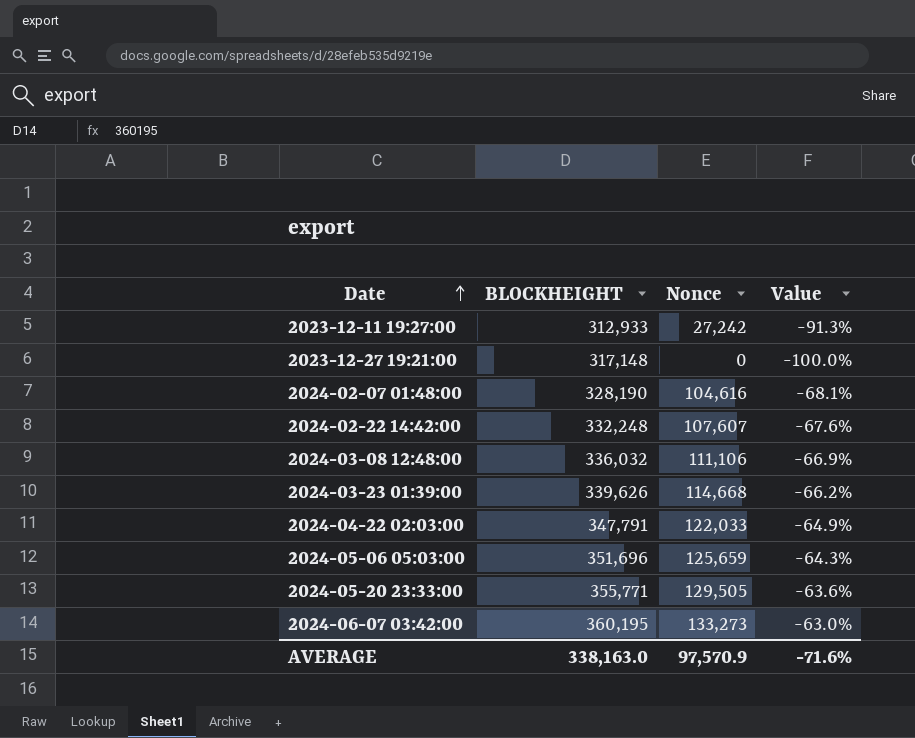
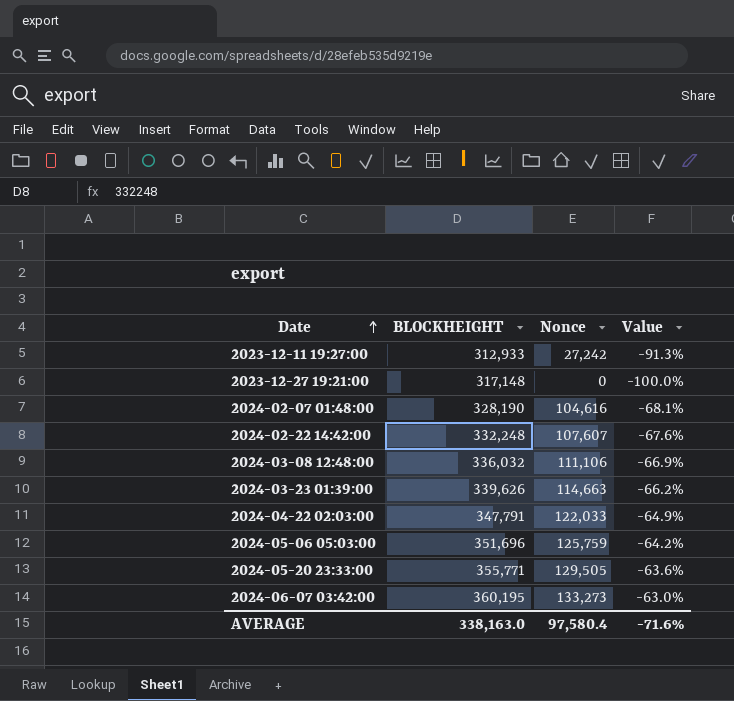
2024-03-23 01:39:00 | Nonce: 114,668 -> 114,663
2024-05-06 05:03:00 | Nonce: 125,659 -> 125,759
2024-05-06 05:03:00 | Value: -64.3% -> -64.2%
AVERAGE | Nonce: 97,570.9 -> 97,580.4

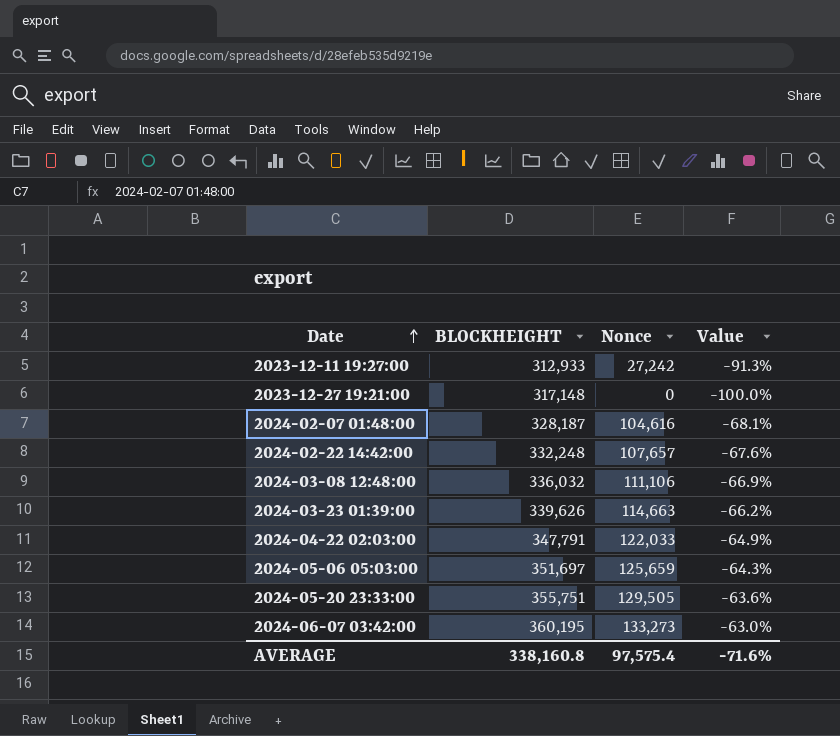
2024-02-07 01:48:00 | BLOCKHEIGHT: 328,190 -> 328,187
2024-02-22 14:42:00 | Nonce: 107,607 -> 107,657
2024-05-06 05:03:00 | BLOCKHEIGHT: 351,696 -> 351,697
2024-05-06 05:03:00 | Nonce: 125,759 -> 125,659
2024-05-06 05:03:00 | Value: -64.2% -> -64.3%
2024-05-20 23:33:00 | BLOCKHEIGHT: 355,771 -> 355,751
AVERAGE | BLOCKHEIGHT: 338,163.0 -> 338,160.8
AVERAGE | Nonce: 97,580.4 -> 97,575.4

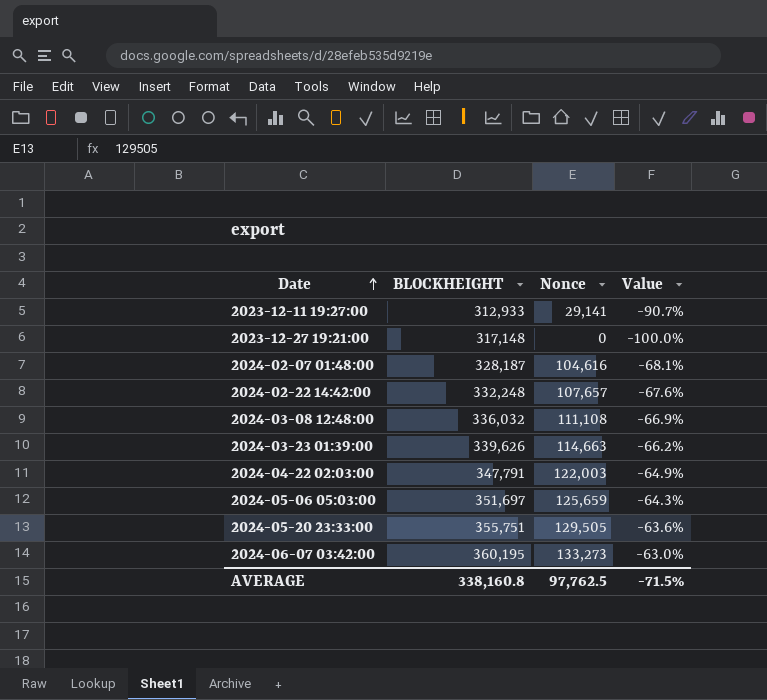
2023-12-11 19:27:00 | Nonce: 27,242 -> 29,141
2023-12-11 19:27:00 | Value: -91.3% -> -90.7%
2024-03-08 12:48:00 | Nonce: 111,106 -> 111,108
2024-04-22 02:03:00 | Nonce: 122,033 -> 122,003
AVERAGE | Nonce: 97,575.4 -> 97,762.5
AVERAGE | Value: -71.6% -> -71.5%

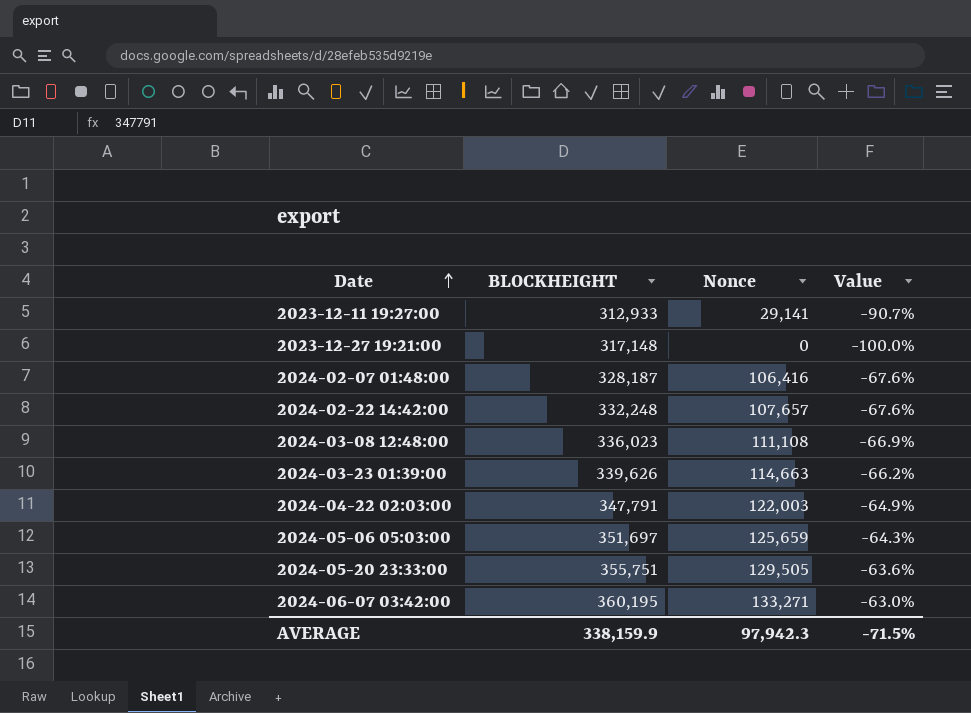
2024-02-07 01:48:00 | Nonce: 104,616 -> 106,416
2024-02-07 01:48:00 | Value: -68.1% -> -67.6%
2024-03-08 12:48:00 | BLOCKHEIGHT: 336,032 -> 336,023
2024-06-07 03:42:00 | Nonce: 133,273 -> 133,271
AVERAGE | BLOCKHEIGHT: 338,160.8 -> 338,159.9
AVERAGE | Nonce: 97,762.5 -> 97,942.3

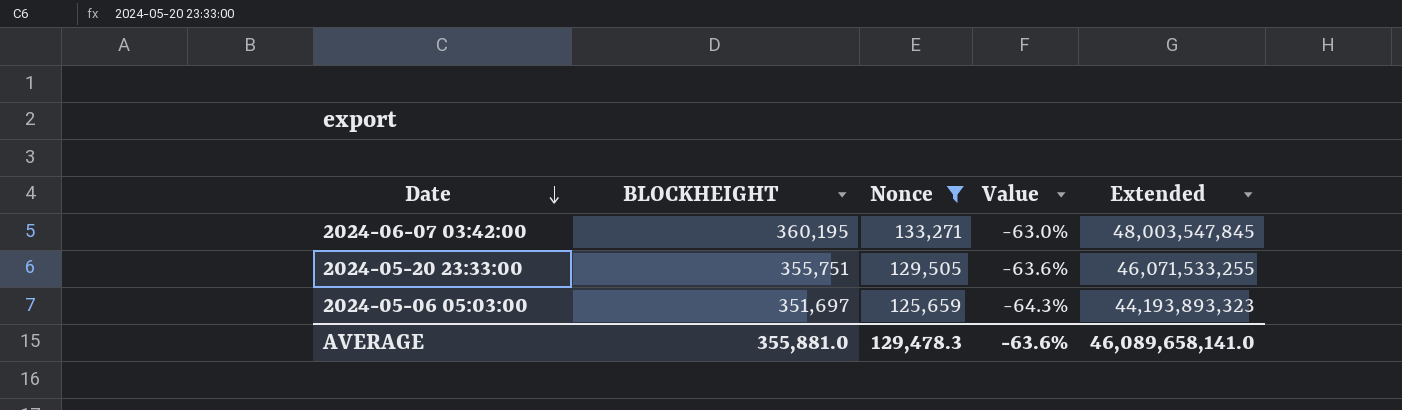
filter: none -> Nonce >= 125,659
row order: Date ascending -> Date descending
column Extended | formula: none -> [BLOCKHEIGHT] * [Nonce]
AVERAGE | BLOCKHEIGHT: 338,159.9 -> 355,881.0
AVERAGE | Nonce: 97,942.3 -> 129,478.3
AVERAGE | Value: -71.5% -> -63.6%

